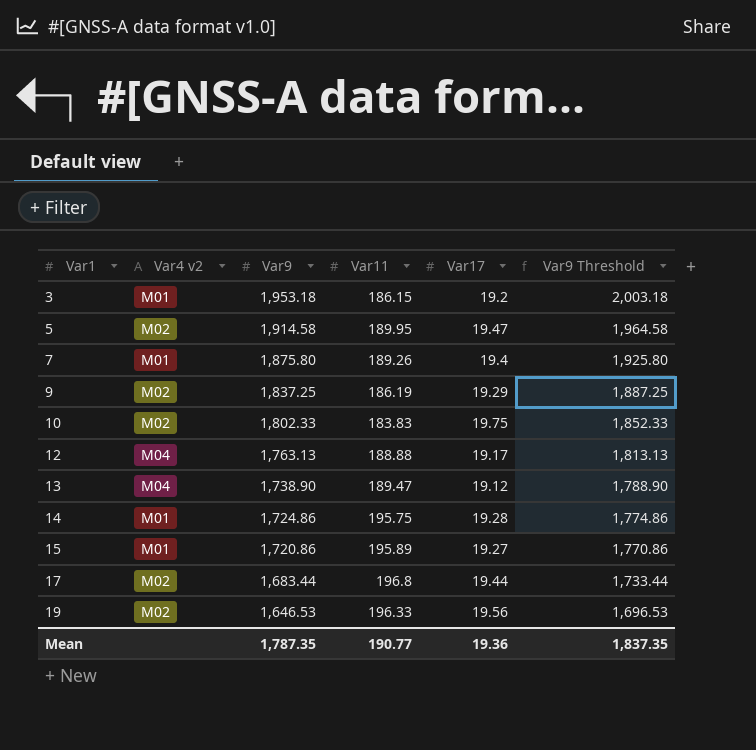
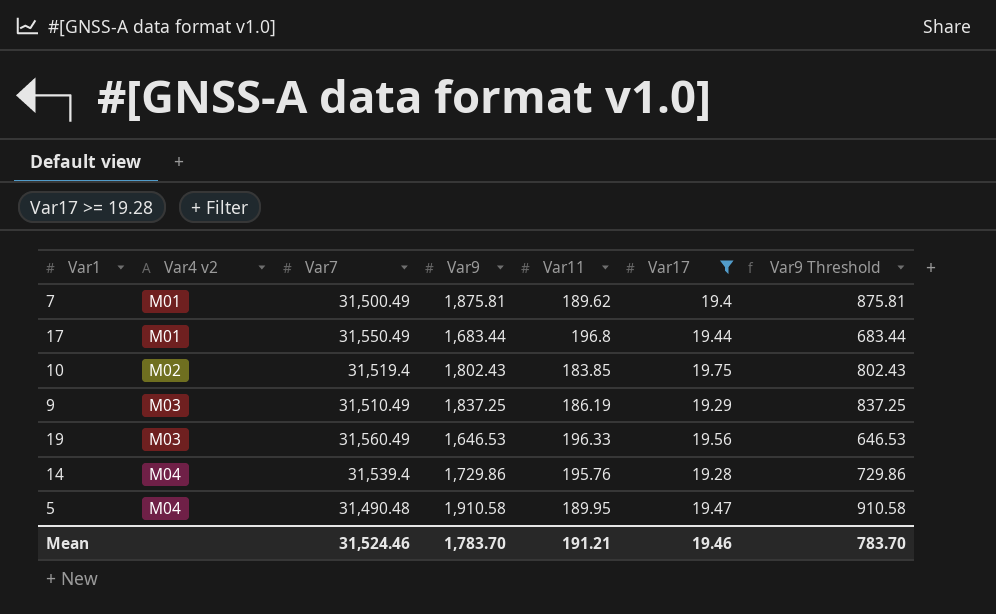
filter: none -> Var17 >= 19.28
row order: Var1 ascending -> Var4 v2 ascending
column Var7 | position: none -> 3
column Var9 Threshold | formula: [Var9] + 50 -> [Var9] - 1000
7 | Var9: 1,875.80 -> 1,875.81
7 | Var11: 189.26 -> 189.62
17 | Var4 v2: M02 -> M01
10 | Var9: 1,802.33 -> 1,802.43
10 | Var11: 183.83 -> 183.85
9 | Var4 v2: M02 -> M03
19 | Var4 v2: M02 -> M03
14 | Var4 v2: M01 -> M04
14 | Var9: 1,724.86 -> 1,729.86
14 | Var11: 195.75 -> 195.76
5 | Var4 v2: M02 -> M04
5 | Var9: 1,914.58 -> 1,910.58
Mean | Var9: 1,787.35 -> 1,783.70
Mean | Var11: 190.77 -> 191.21
Mean | Var17: 19.36 -> 19.46
Mean | Var9 Threshold: 1,837.35 -> 783.70

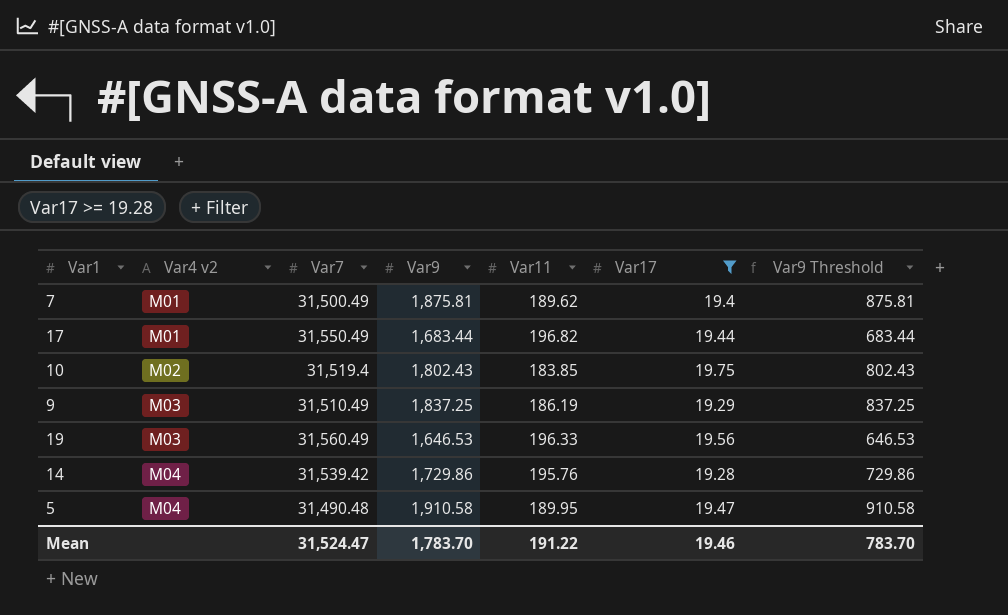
17 | Var11: 196.8 -> 196.82
14 | Var7: 31,539.4 -> 31,539.42
Mean | Var7: 31,524.46 -> 31,524.47
Mean | Var11: 191.21 -> 191.22

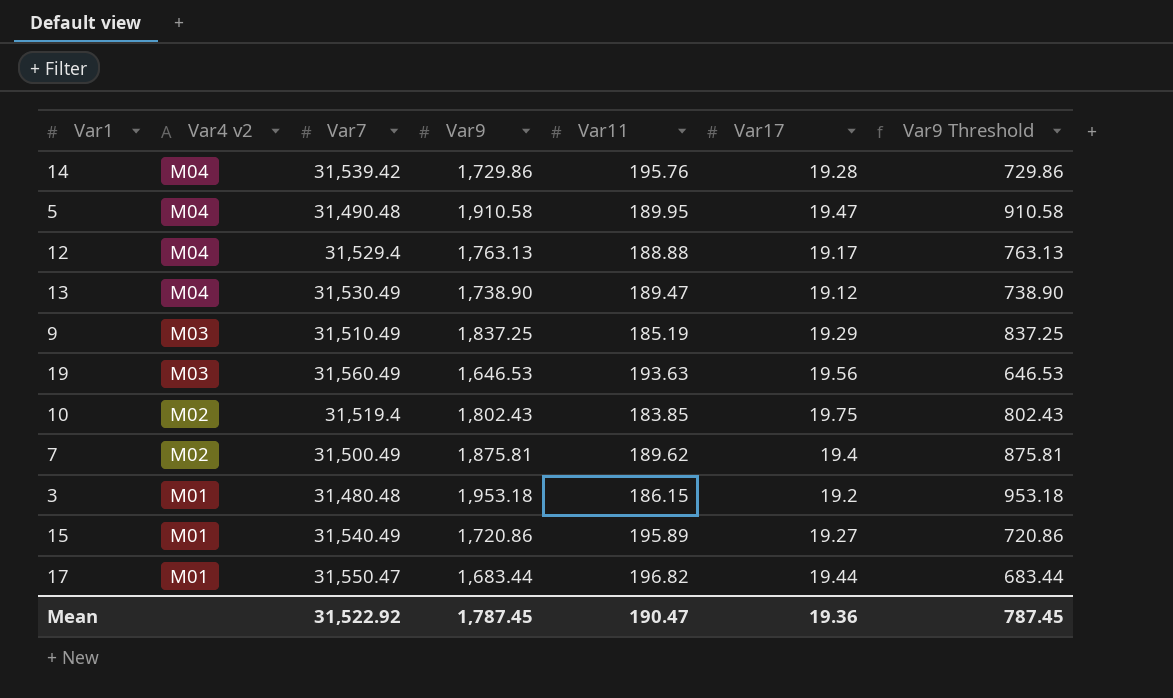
filter: Var17 >= 19.28 -> none
row order: Var4 v2 ascending -> Var4 v2 descending
9 | Var11: 186.19 -> 185.19
19 | Var11: 196.33 -> 193.63
7 | Var4 v2: M01 -> M02
17 | Var7: 31,550.49 -> 31,550.47
Mean | Var7: 31,524.47 -> 31,522.92
Mean | Var9: 1,783.70 -> 1,787.45
Mean | Var11: 191.22 -> 190.47
Mean | Var17: 19.46 -> 19.36
Mean | Var9 Threshold: 783.70 -> 787.45

